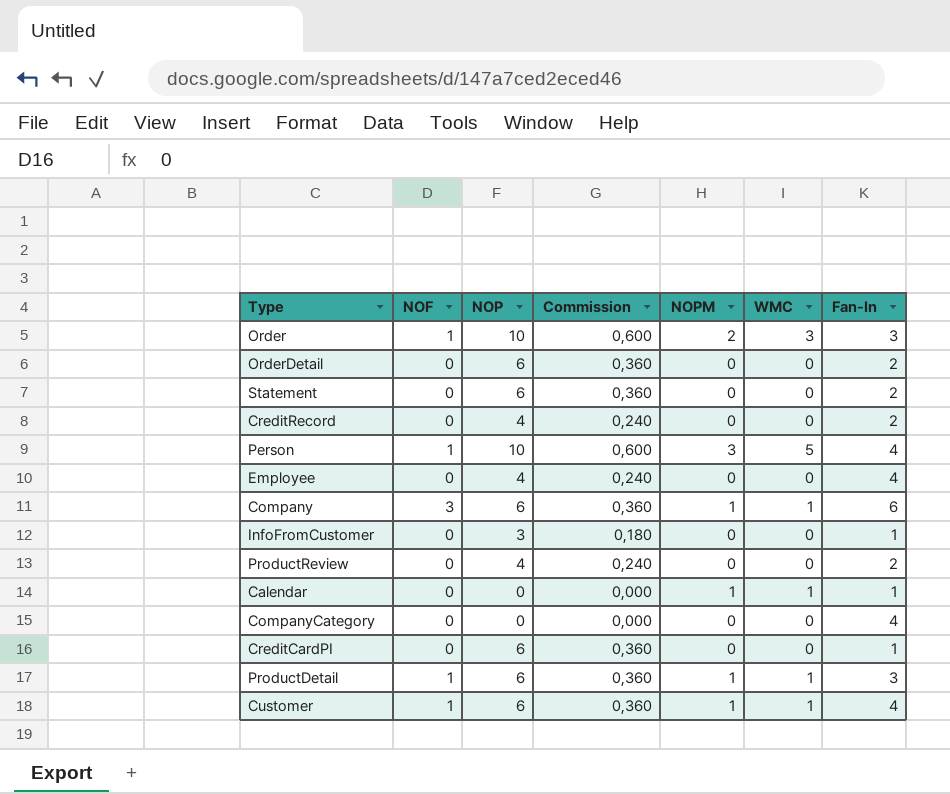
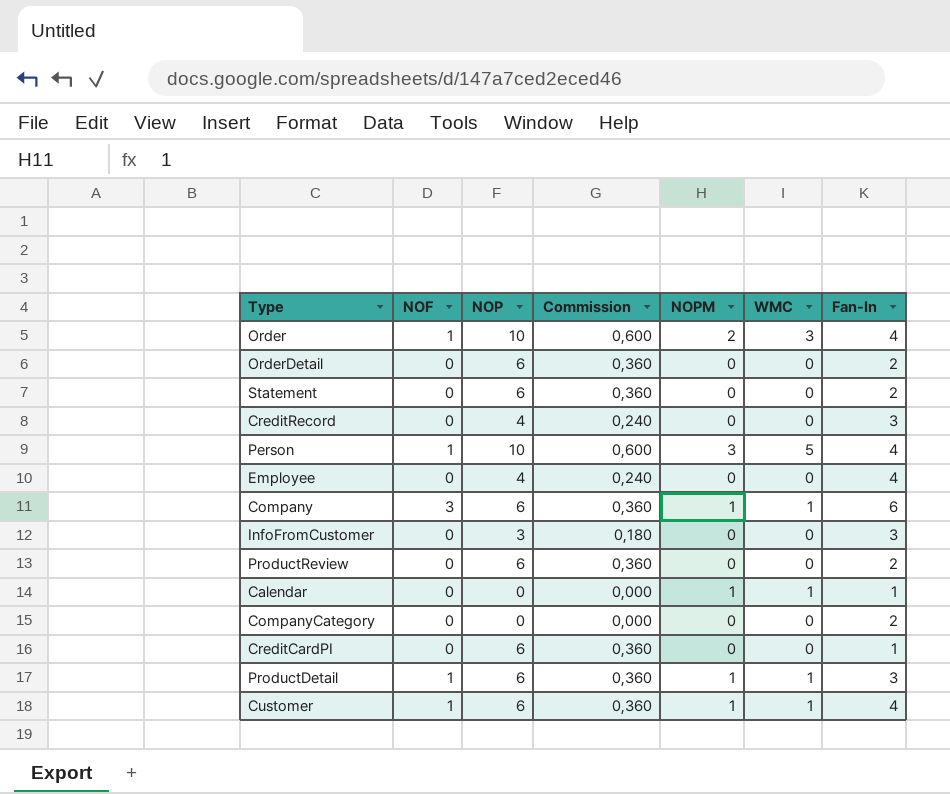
Order | Fan-In: 3 -> 4
CreditRecord | Fan-In: 2 -> 3
InfoFromCustomer | Fan-In: 1 -> 3
ProductReview | NOP: 4 -> 6
ProductReview | Commission: 0,240 -> 0,360
CompanyCategory | Fan-In: 4 -> 2

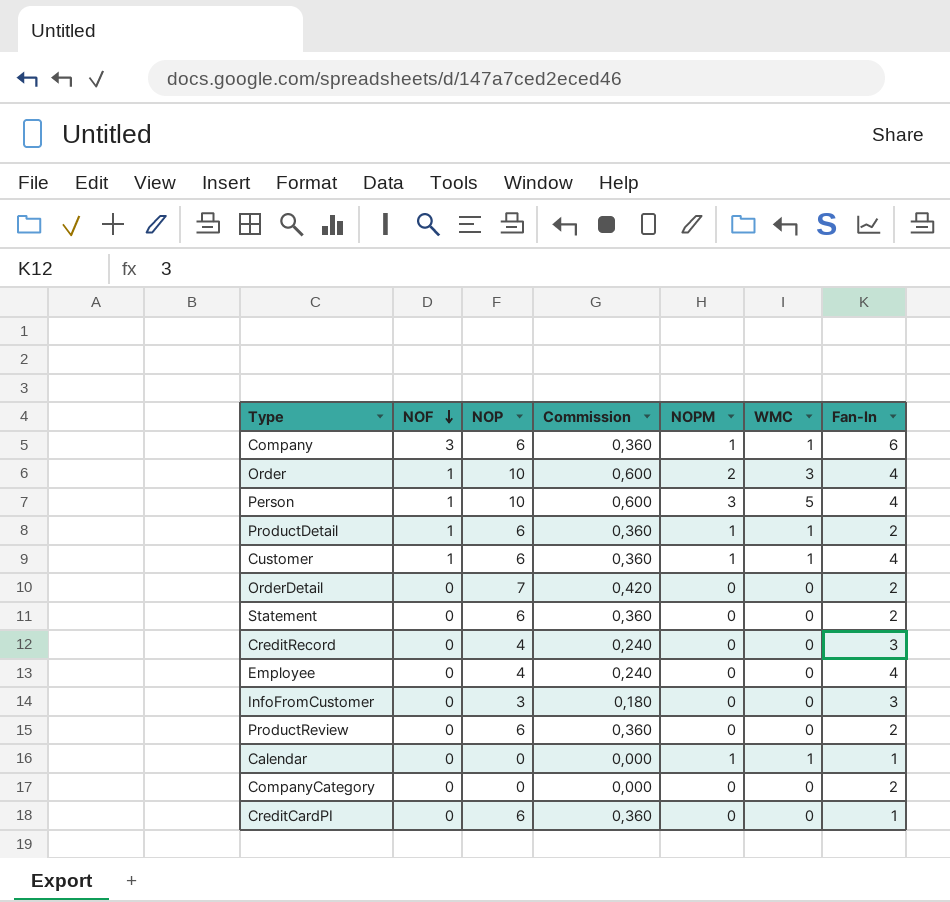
row order: none -> NOF descending
ProductDetail | Fan-In: 3 -> 2
OrderDetail | NOP: 6 -> 7
OrderDetail | Commission: 0,360 -> 0,420

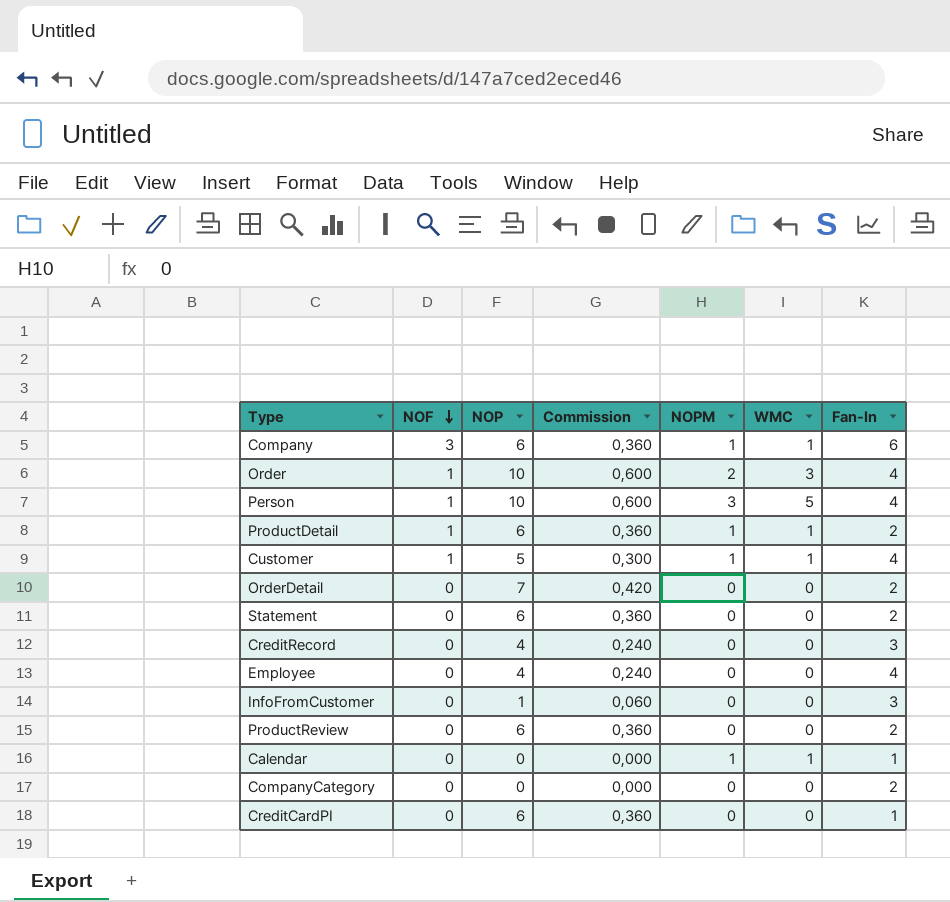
Customer | NOP: 6 -> 5
Customer | Commission: 0,360 -> 0,300
InfoFromCustomer | NOP: 3 -> 1
InfoFromCustomer | Commission: 0,180 -> 0,060

